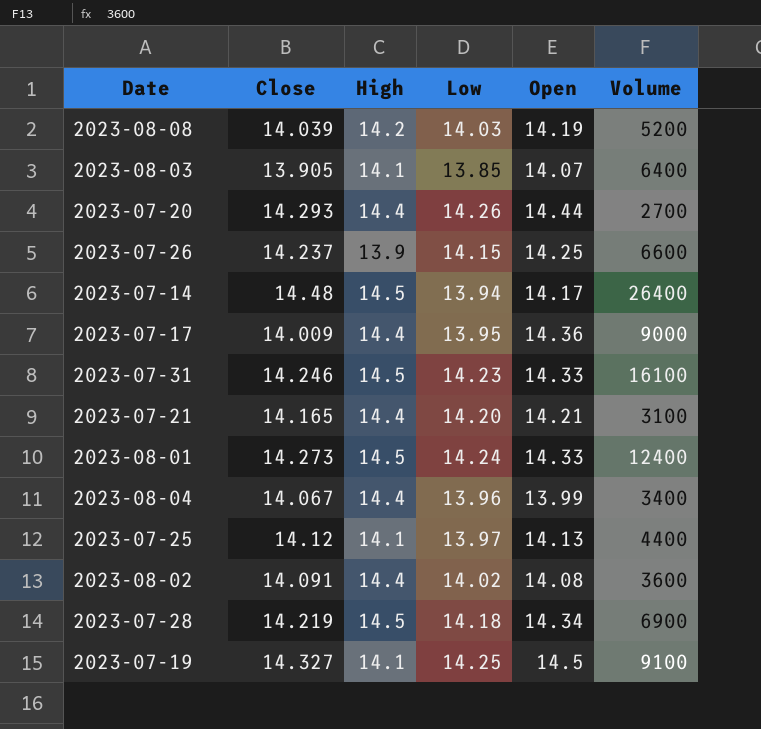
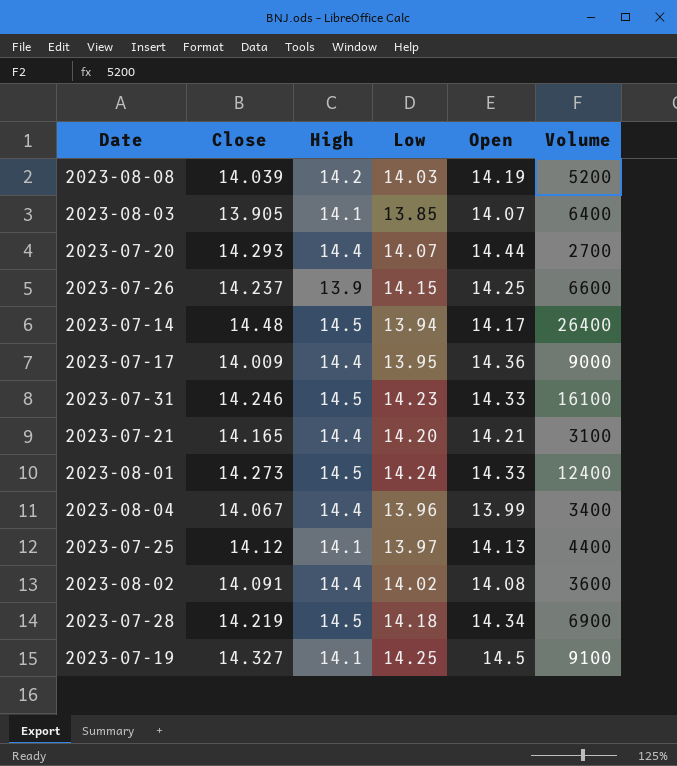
2023-07-20 | Low: 14.26 -> 14.07

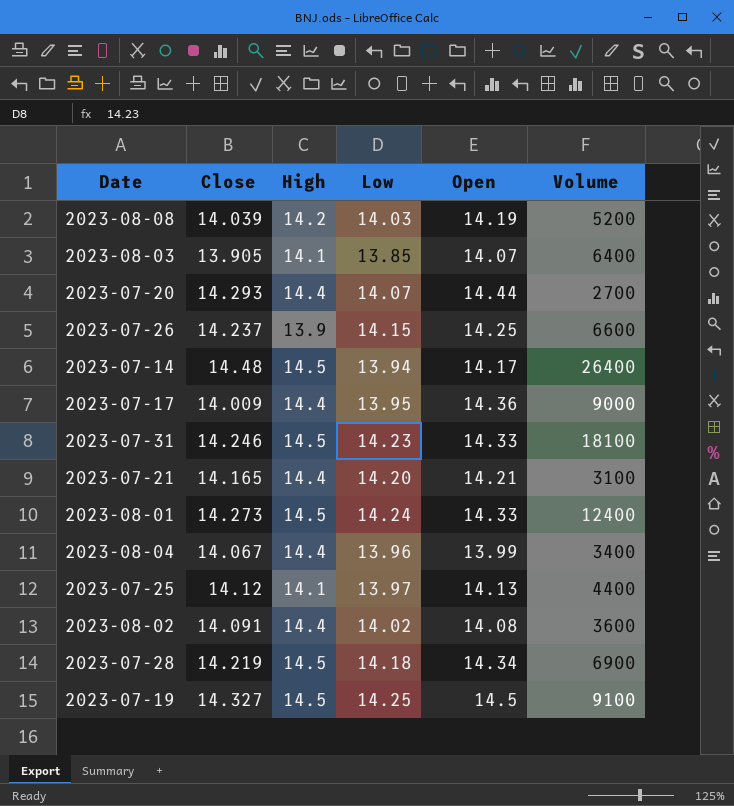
2023-07-31 | Volume: 16100 -> 18100
2023-07-19 | High: 14.1 -> 14.5

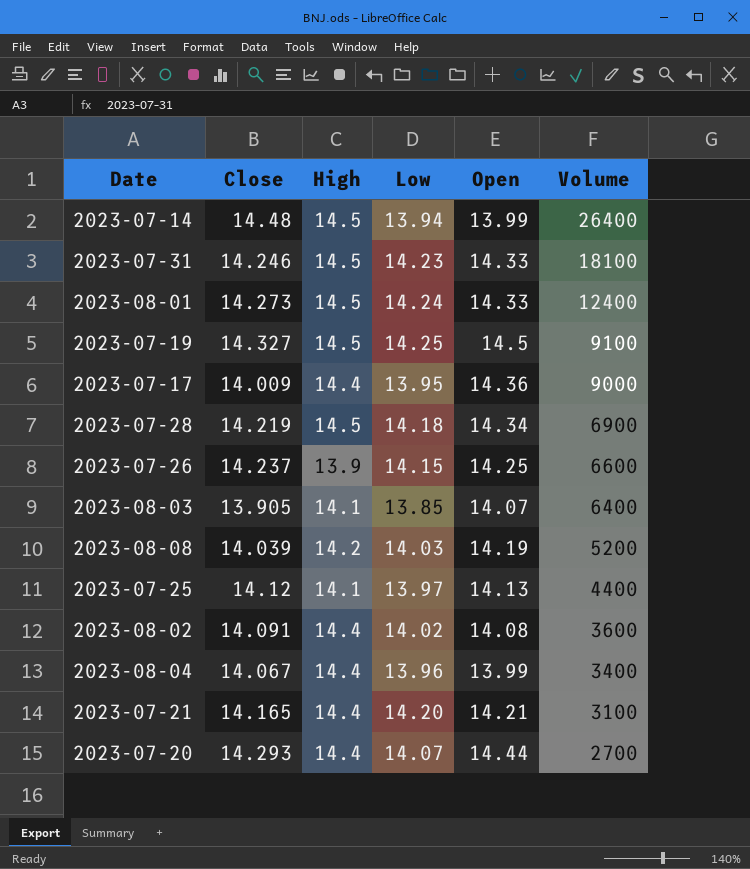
row order: none -> Volume descending
2023-07-14 | Open: 14.17 -> 13.99

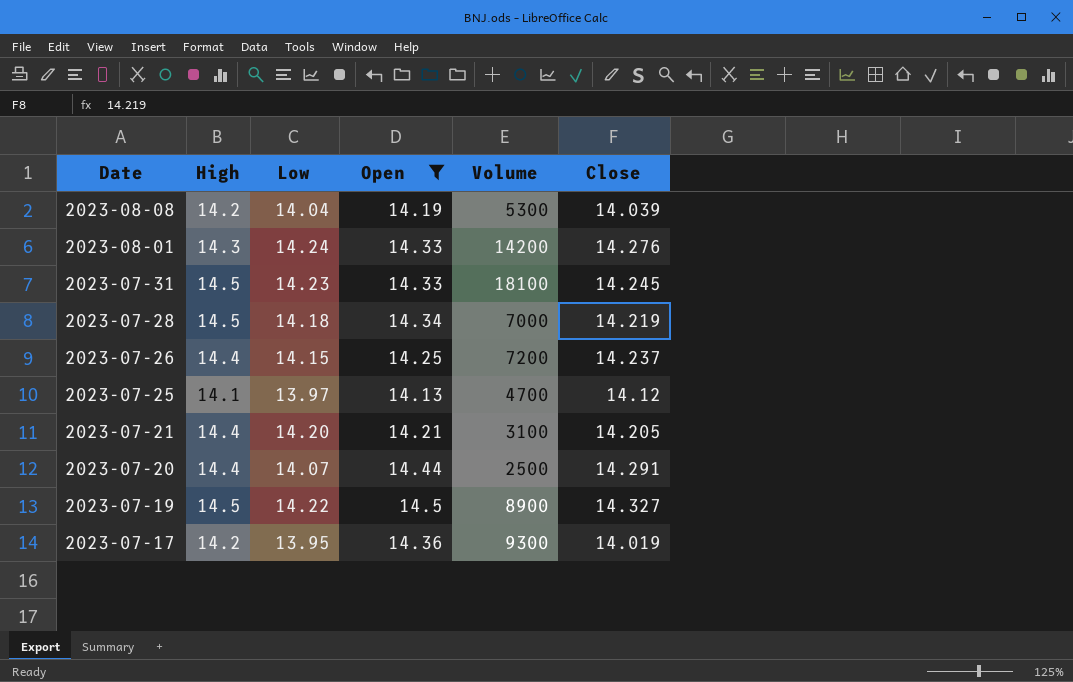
filter: none -> Open >= 14.13
row order: Volume descending -> Date descending
column Close | position: 2 -> 6
2023-08-08 | Low: 14.03 -> 14.04
2023-08-08 | Volume: 5200 -> 5300
2023-08-01 | High: 14.5 -> 14.3
2023-08-01 | Volume: 12400 -> 14200
2023-08-01 | Close: 14.273 -> 14.276
2023-07-31 | Close: 14.246 -> 14.245
2023-07-28 | Volume: 6900 -> 7000
2023-07-26 | High: 13.9 -> 14.4
2023-07-26 | Volume: 6600 -> 7200
2023-07-25 | Volume: 4400 -> 4700
2023-07-21 | Close: 14.165 -> 14.205
2023-07-20 | Volume: 2700 -> 2500
2023-07-20 | Close: 14.293 -> 14.291
2023-07-19 | Low: 14.25 -> 14.22
2023-07-19 | Volume: 9100 -> 8900
2023-07-17 | High: 14.4 -> 14.2
2023-07-17 | Volume: 9000 -> 9300
2023-07-17 | Close: 14.009 -> 14.019

